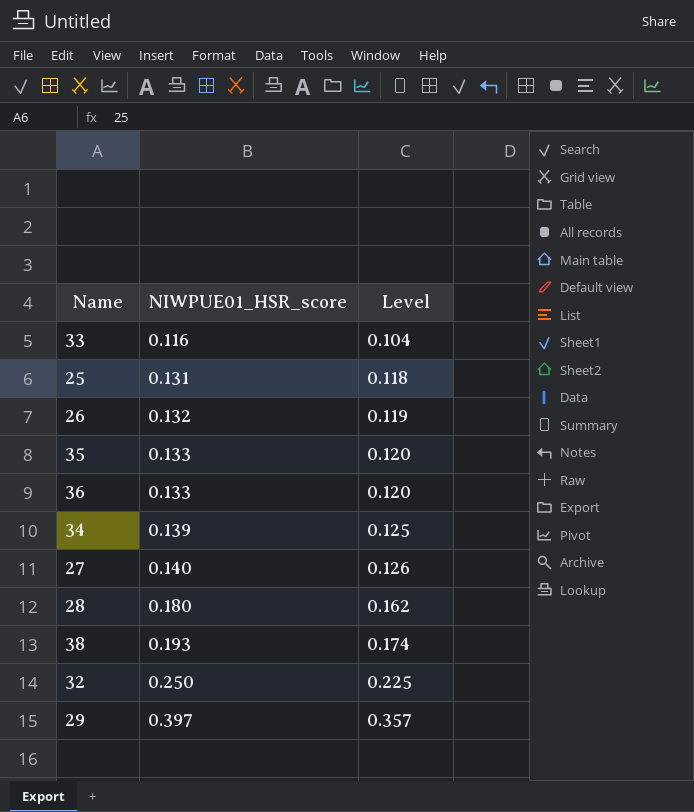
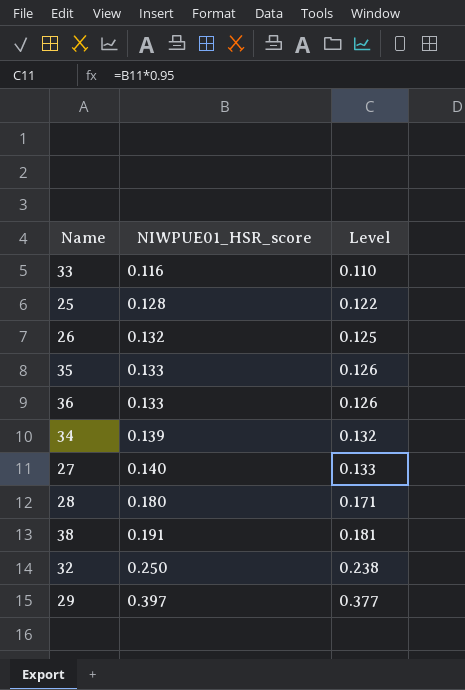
column Level | formula: [NIWPUE01_HSR_score] * 0.9 -> [NIWPUE01_HSR_score] * 0.95
25 | NIWPUE01_HSR_score: 0.131 -> 0.128
38 | NIWPUE01_HSR_score: 0.193 -> 0.191

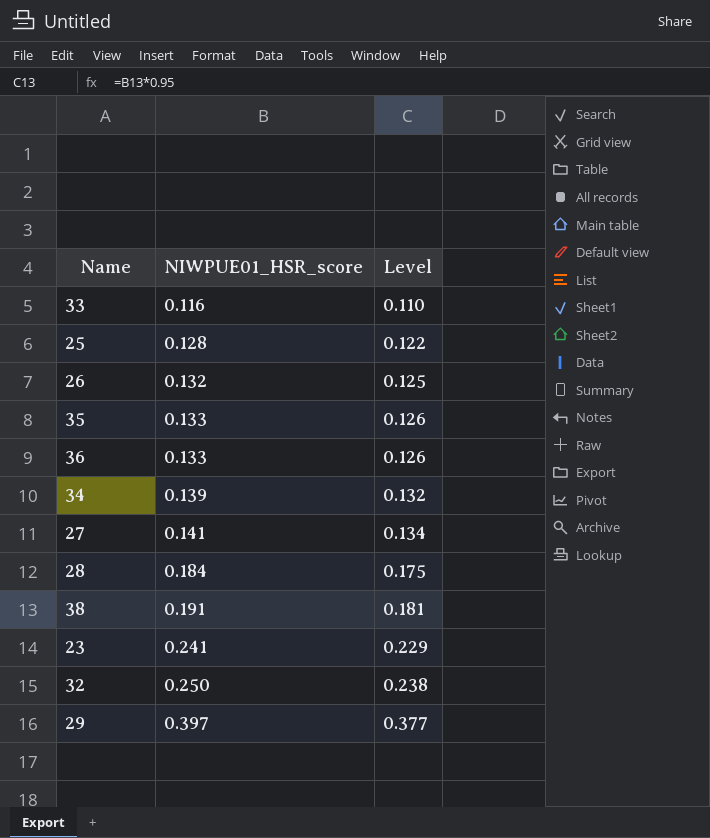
27 | NIWPUE01_HSR_score: 0.140 -> 0.141
27 | Level: 0.133 -> 0.134
28 | NIWPUE01_HSR_score: 0.180 -> 0.184
28 | Level: 0.171 -> 0.175
row 23: none -> 0.241 | 0.229

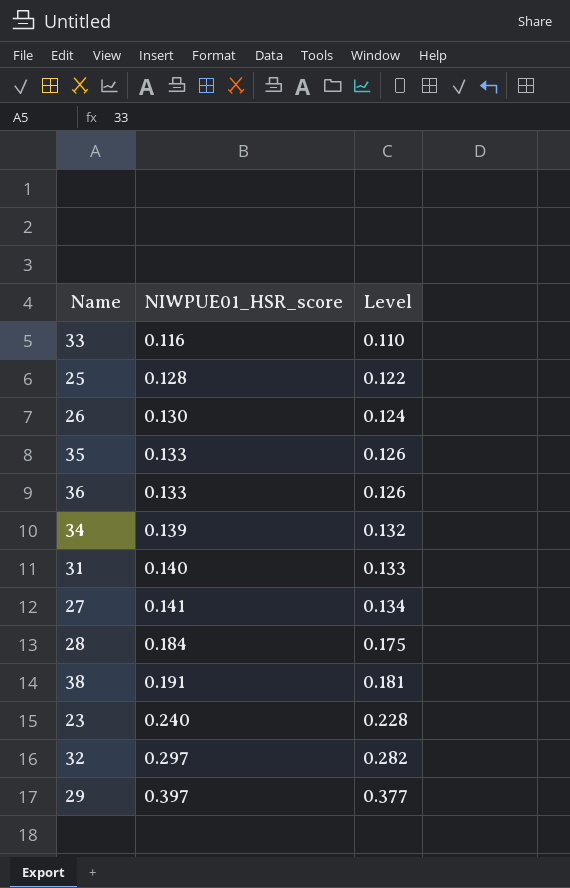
26 | NIWPUE01_HSR_score: 0.132 -> 0.130
26 | Level: 0.125 -> 0.124
row 31: none -> 0.140 | 0.133
23 | NIWPUE01_HSR_score: 0.241 -> 0.240
23 | Level: 0.229 -> 0.228
32 | NIWPUE01_HSR_score: 0.250 -> 0.297
32 | Level: 0.238 -> 0.282

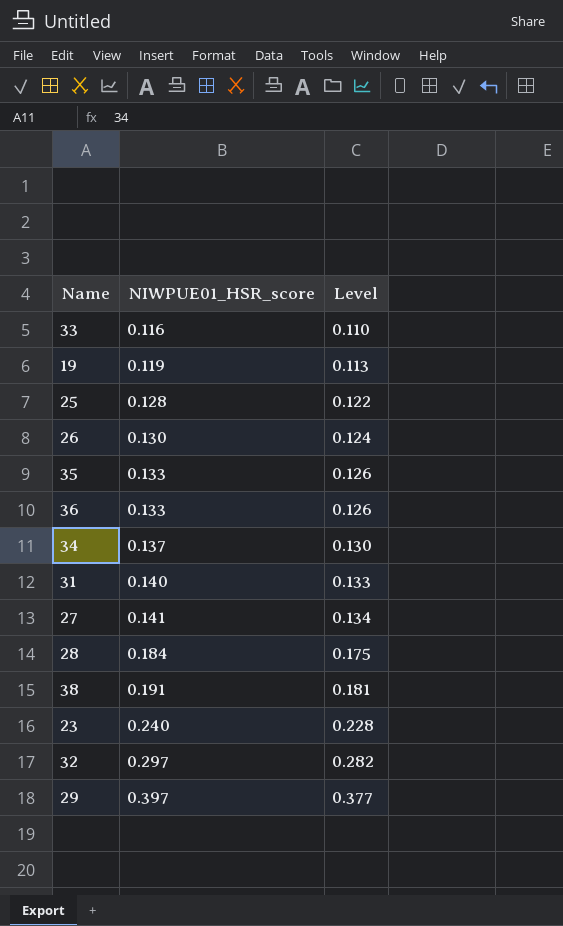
row 19: none -> 0.119 | 0.113
34 | NIWPUE01_HSR_score: 0.139 -> 0.137
34 | Level: 0.132 -> 0.130

